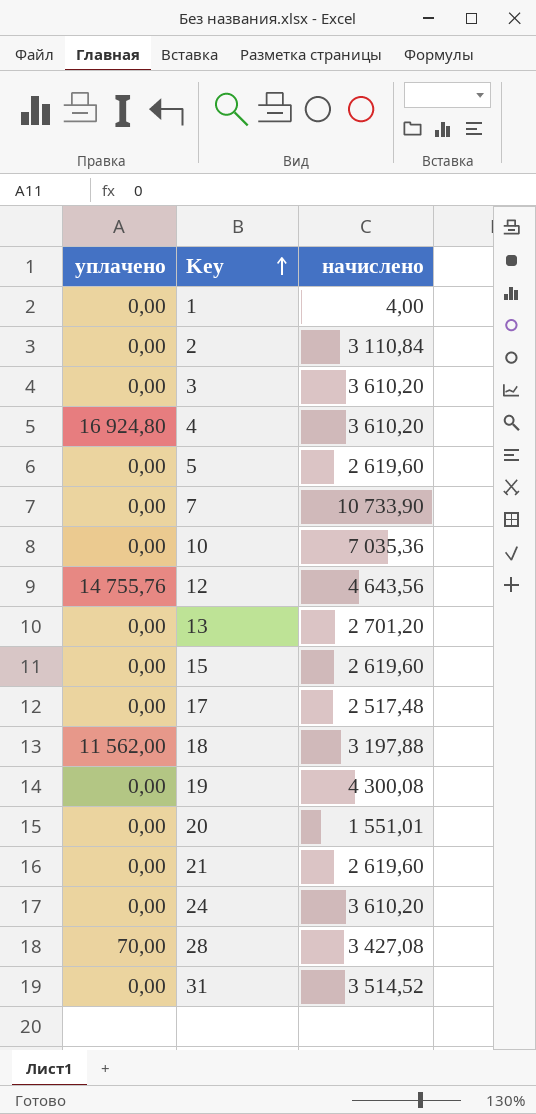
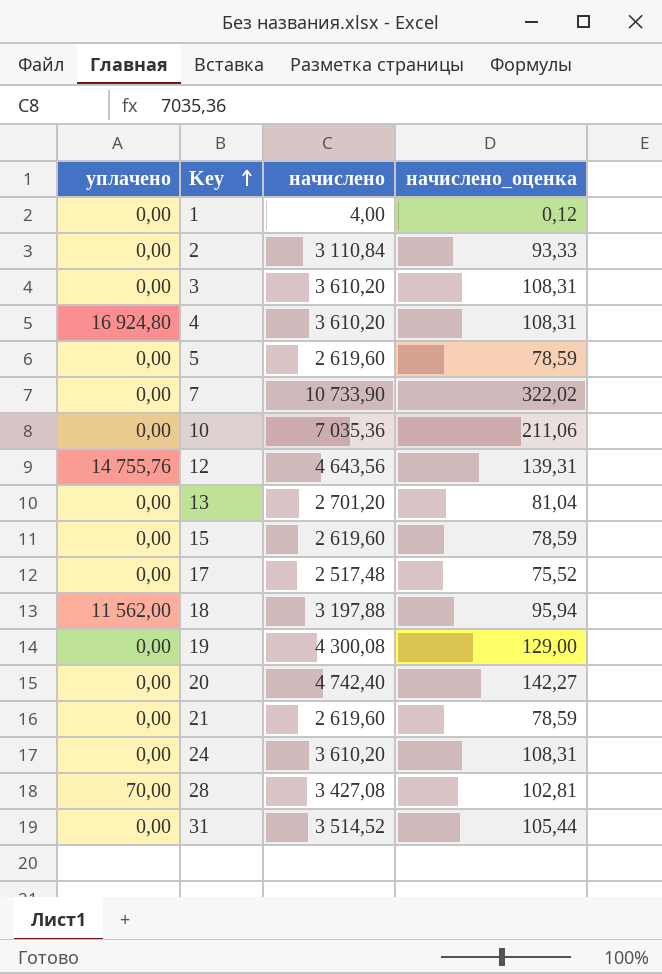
column начислено_оценка | formula: none -> [начислено] * 0,03
20 | начислено: 1 551,01 -> 4 742,40

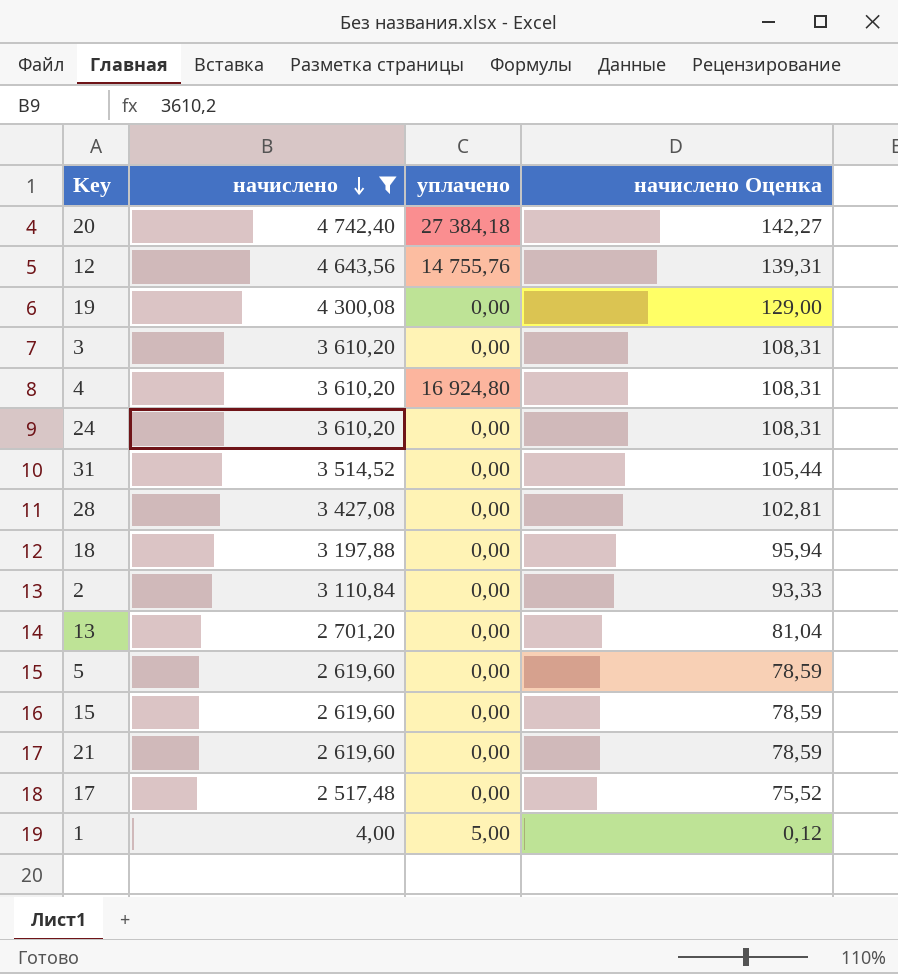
filter: none -> начислено <= 4 742,40
row order: Key ascending -> начислено descending
column уплачено | position: 1 -> 3
column name: начислено_оценка -> начислено Оценка
20 | уплачено: 0,00 -> 27 384,18
28 | уплачено: 70,00 -> 0,00
18 | уплачено: 11 562,00 -> 0,00
1 | уплачено: 0,00 -> 5,00

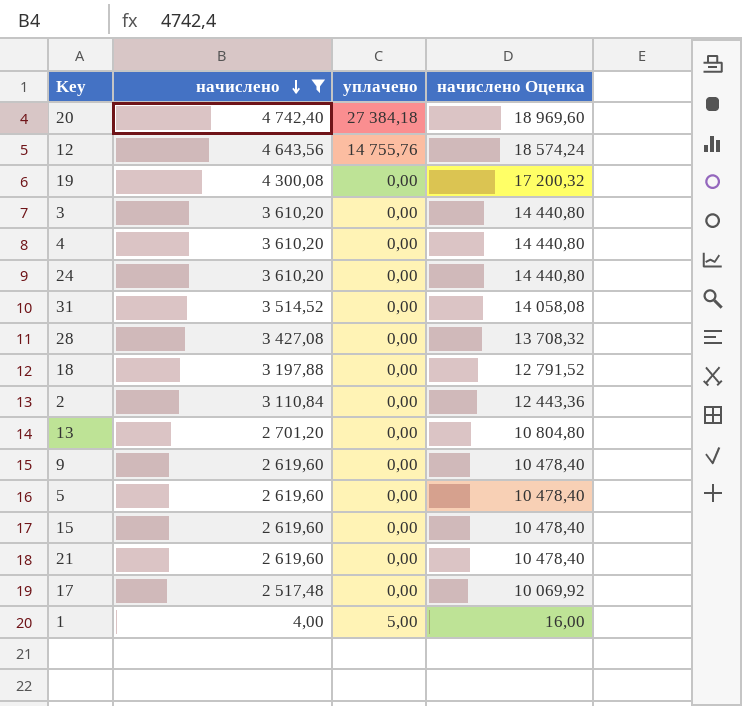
column начислено Оценка | formula: [начислено] * 0,03 -> [начислено] * 4
4 | уплачено: 16 924,80 -> 0,00
row 9: none -> 2 619,60 | 0,00 | 10 478,40

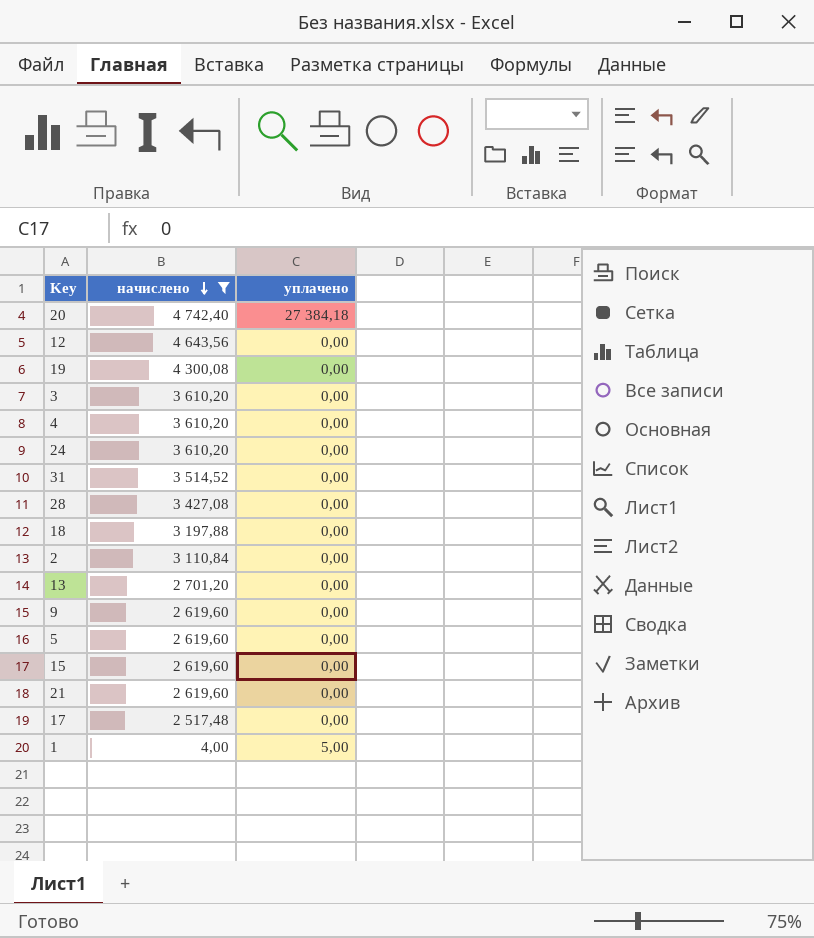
column начислено Оценка | formula: [начислено] * 4 -> none
12 | уплачено: 14 755,76 -> 0,00

